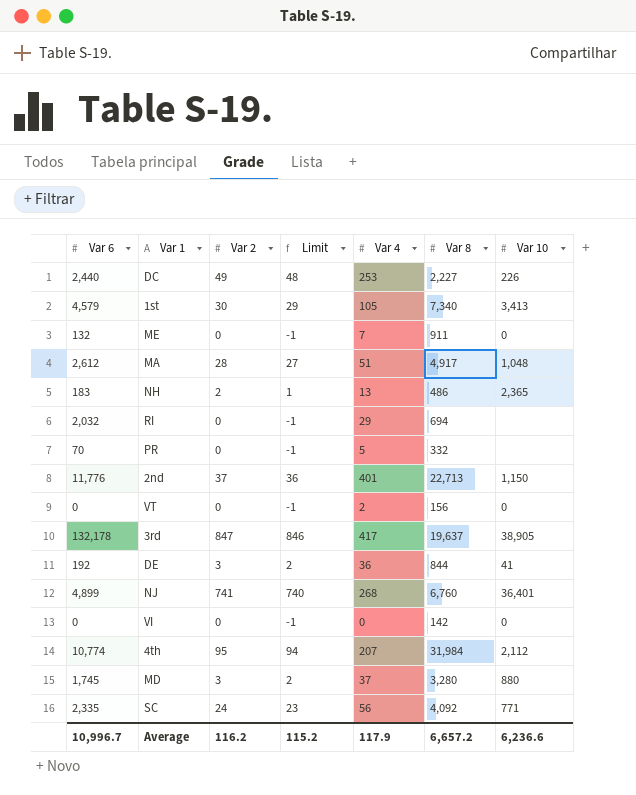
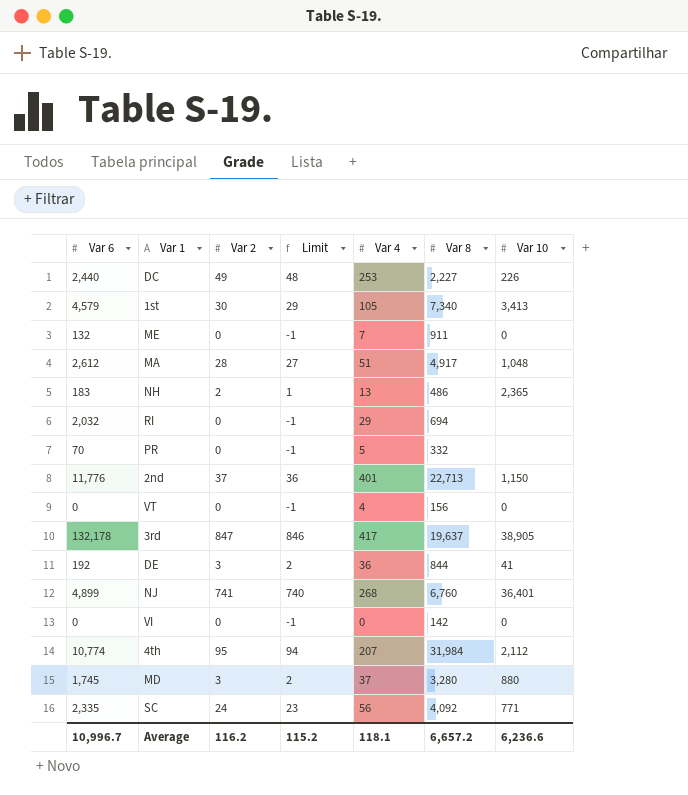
VT | Var 4: 2 -> 4
Average | Var 4: 117.9 -> 118.1

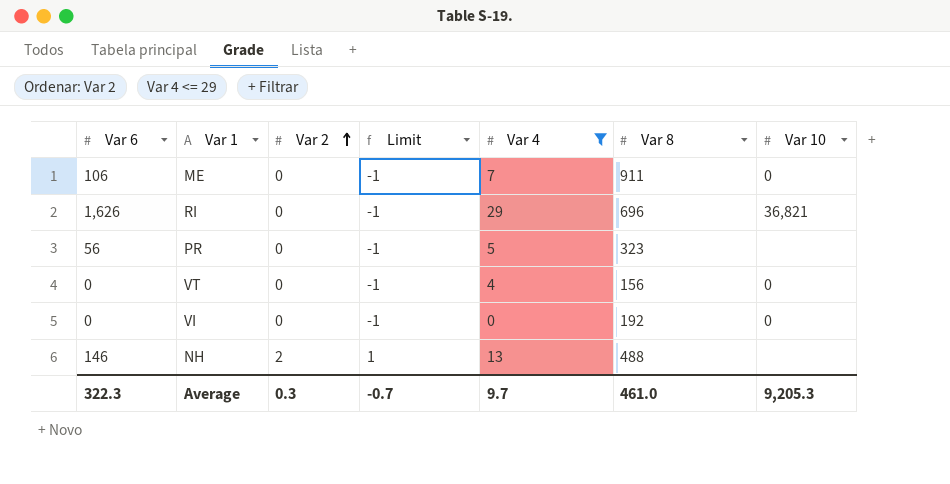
filter: none -> Var 4 <= 29
row order: none -> Var 2 ascending
ME | Var 6: 132 -> 106
RI | Var 6: 2,032 -> 1,626
RI | Var 8: 694 -> 696
RI | Var 10: none -> 36,821
PR | Var 6: 70 -> 56
PR | Var 8: 332 -> 323
VI | Var 8: 142 -> 192
NH | Var 6: 183 -> 146
NH | Var 8: 486 -> 488
NH | Var 10: 2,365 -> none
Average | Var 6: 10,996.7 -> 322.3
Average | Var 2: 116.2 -> 0.3
Average | Limit: 115.2 -> -0.7
Average | Var 4: 118.1 -> 9.7
Average | Var 8: 6,657.2 -> 461.0
Average | Var 10: 6,236.6 -> 9,205.3

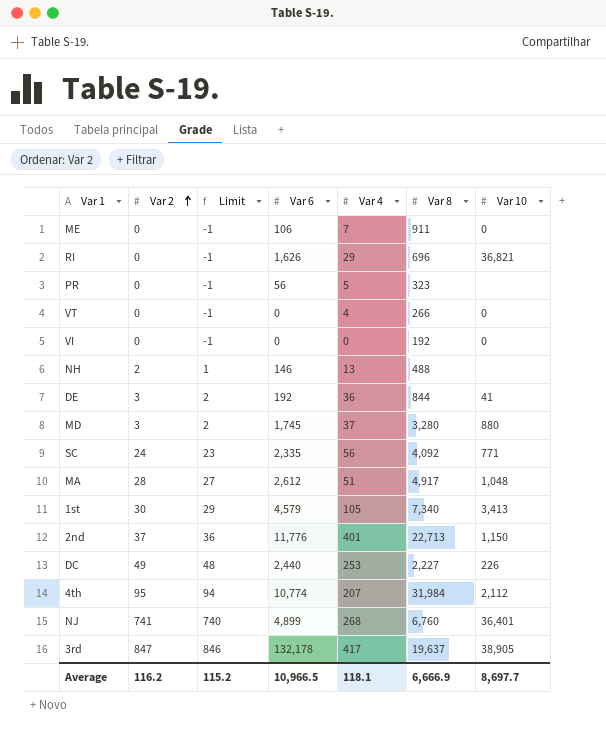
filter: Var 4 <= 29 -> none
column Var 6 | position: 1 -> 4
VT | Var 8: 156 -> 266
Average | Var 2: 0.3 -> 116.2
Average | Limit: -0.7 -> 115.2
Average | Var 6: 322.3 -> 10,966.5
Average | Var 4: 9.7 -> 118.1
Average | Var 8: 461.0 -> 6,666.9
Average | Var 10: 9,205.3 -> 8,697.7

